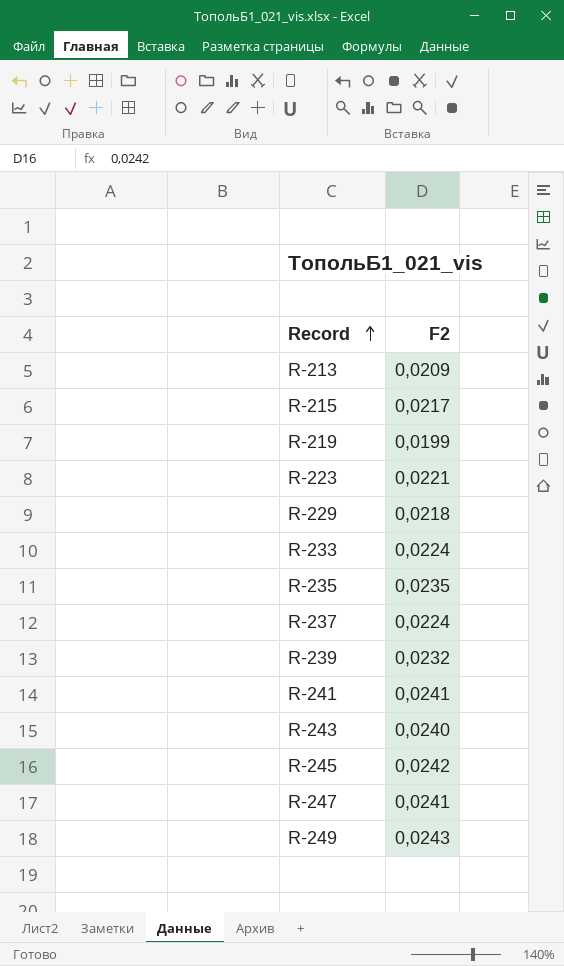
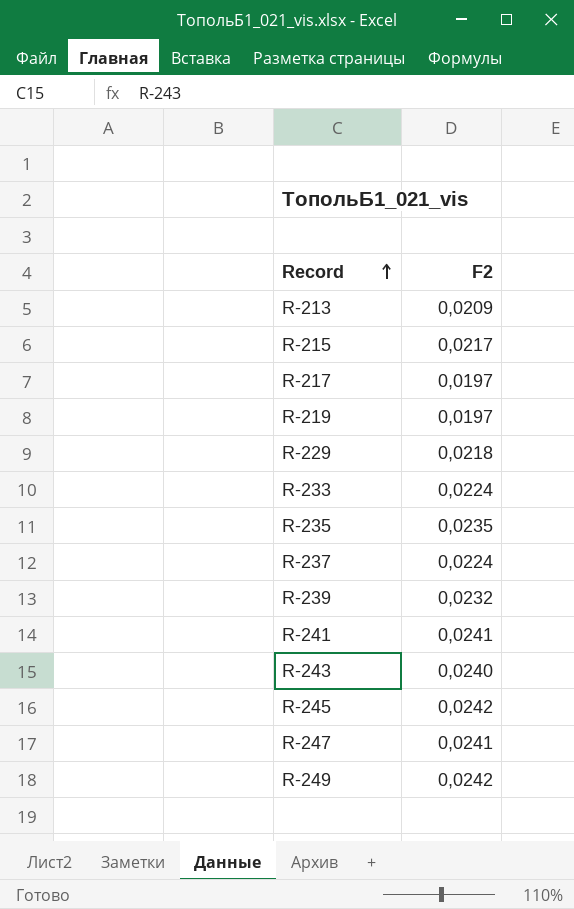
row R-223: 0,0221 -> none
row R-217: none -> 0,0197
R-219 | F2: 0,0199 -> 0,0197
R-249 | F2: 0,0243 -> 0,0242

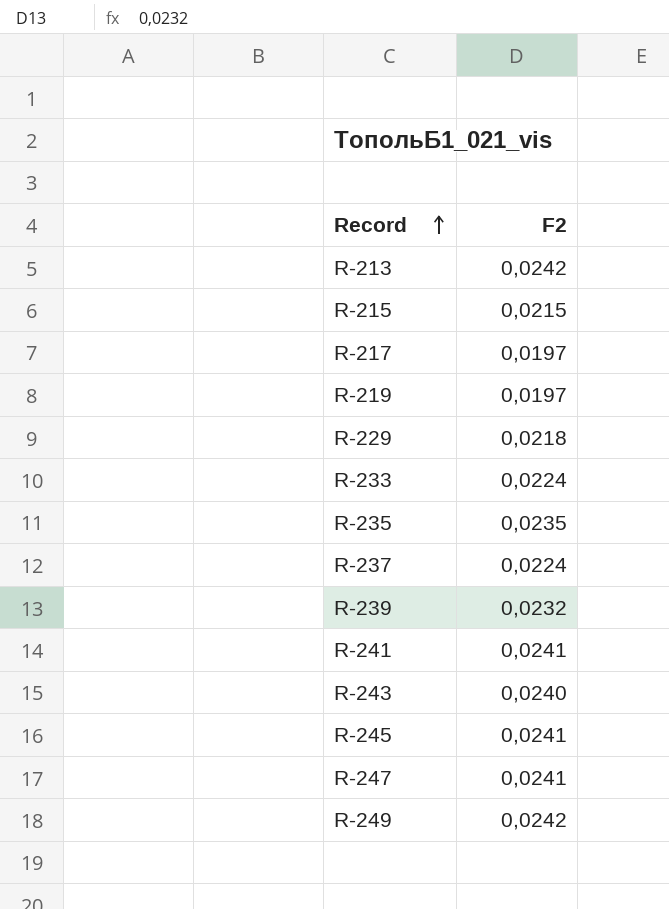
R-213 | F2: 0,0209 -> 0,0242
R-215 | F2: 0,0217 -> 0,0215
R-245 | F2: 0,0242 -> 0,0241

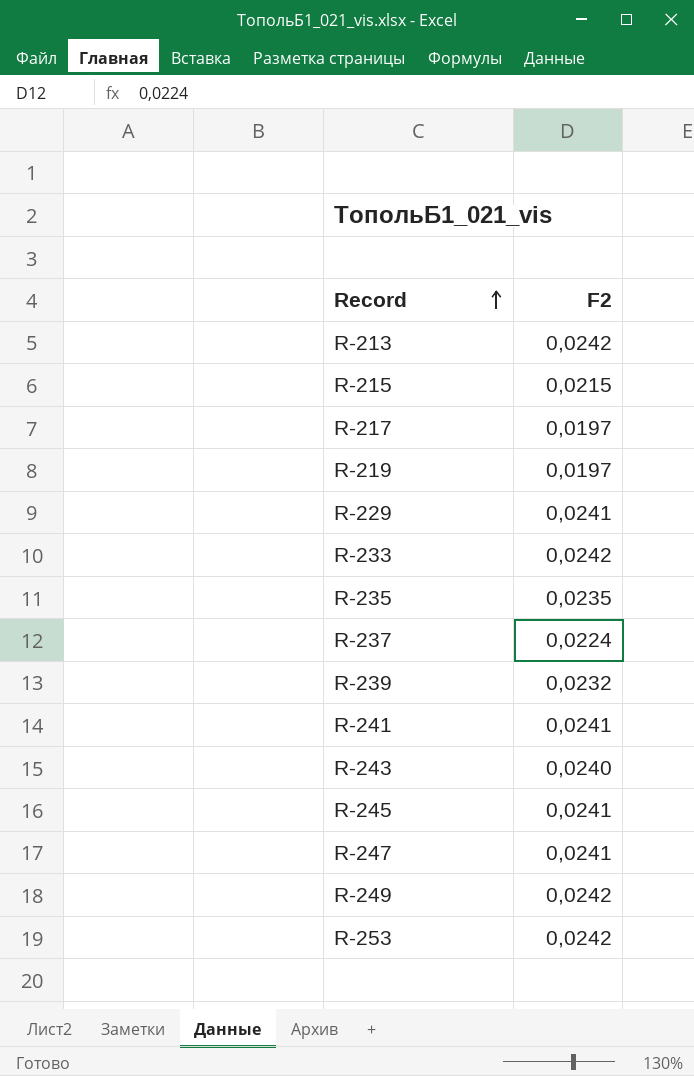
R-229 | F2: 0,0218 -> 0,0241
R-233 | F2: 0,0224 -> 0,0242
row R-253: none -> 0,0242

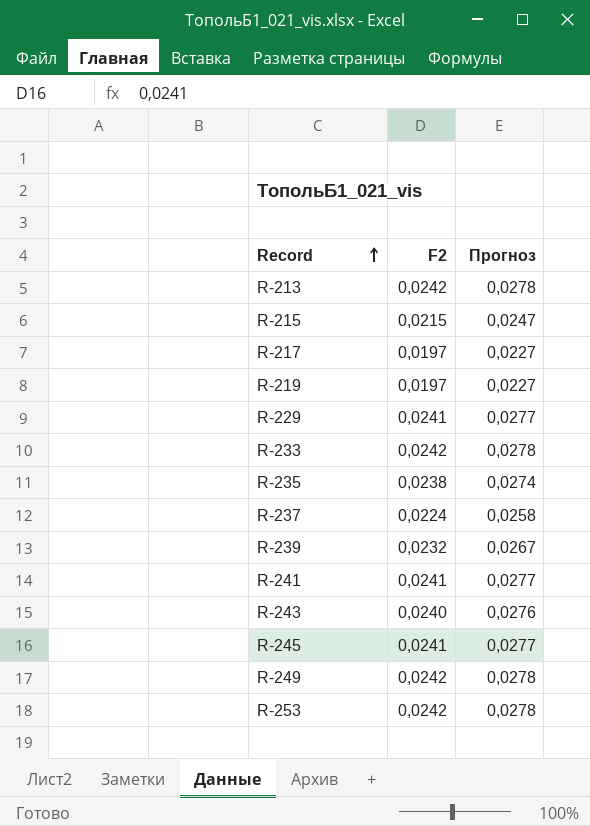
column Прогноз | formula: none -> [F2] * 1,15
row R-247: 0,0241 -> none
R-235 | F2: 0,0235 -> 0,0238

